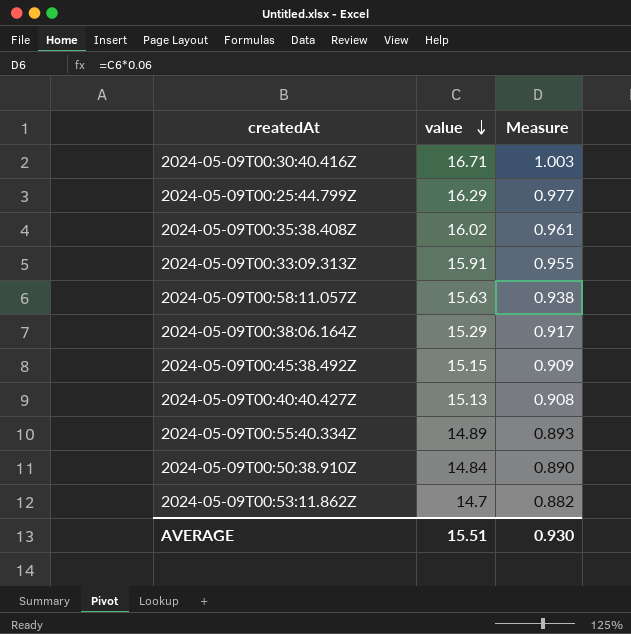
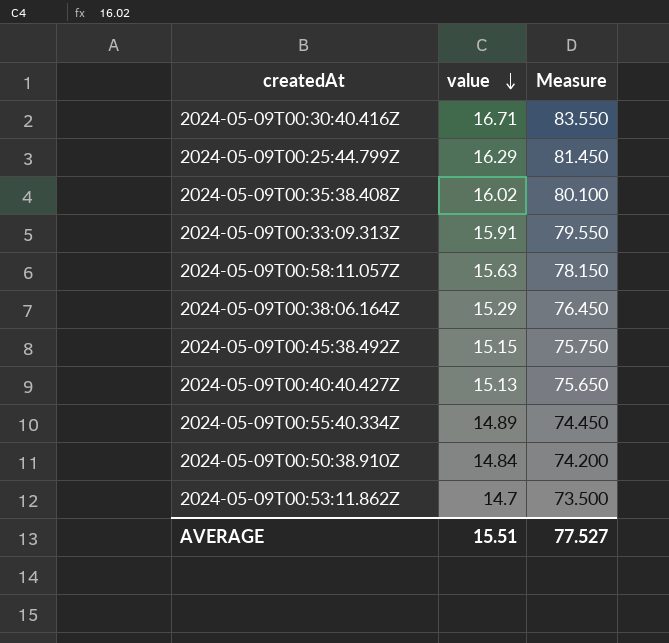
column Measure | formula: [value] * 0.06 -> [value] * 5
AVERAGE | Measure: 0.930 -> 77.527

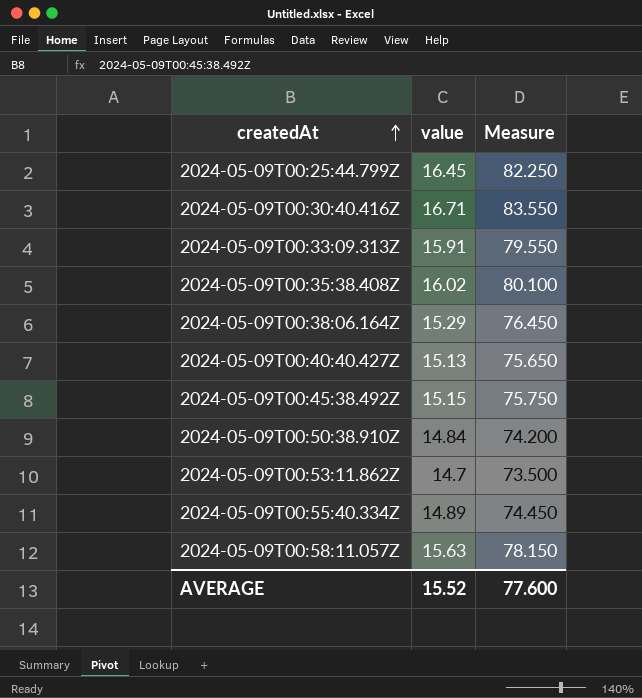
row order: value descending -> createdAt ascending
2024-05-09T00:25:44.799Z | value: 16.29 -> 16.45
2024-05-09T00:25:44.799Z | Measure: 81.450 -> 82.250
AVERAGE | value: 15.51 -> 15.52
AVERAGE | Measure: 77.527 -> 77.600

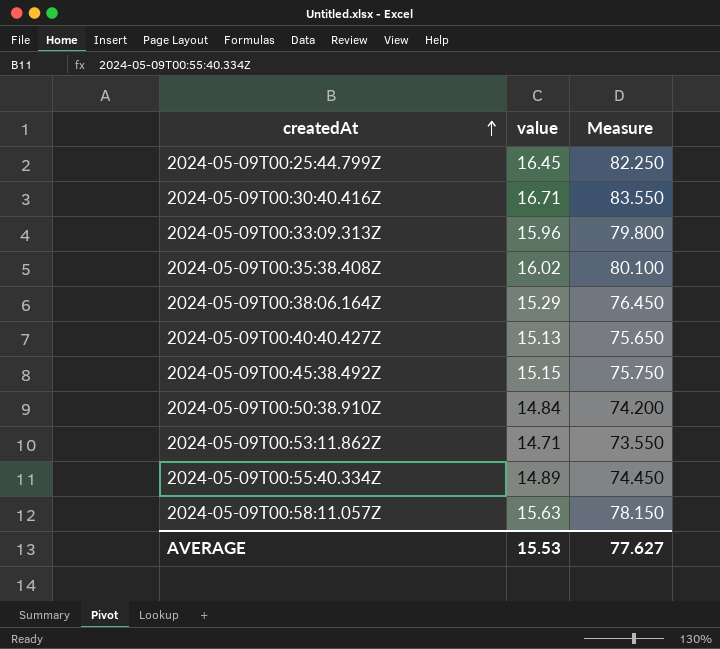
2024-05-09T00:33:09.313Z | value: 15.91 -> 15.96
2024-05-09T00:33:09.313Z | Measure: 79.550 -> 79.800
2024-05-09T00:53:11.862Z | value: 14.7 -> 14.71
2024-05-09T00:53:11.862Z | Measure: 73.500 -> 73.550
AVERAGE | value: 15.52 -> 15.53
AVERAGE | Measure: 77.600 -> 77.627

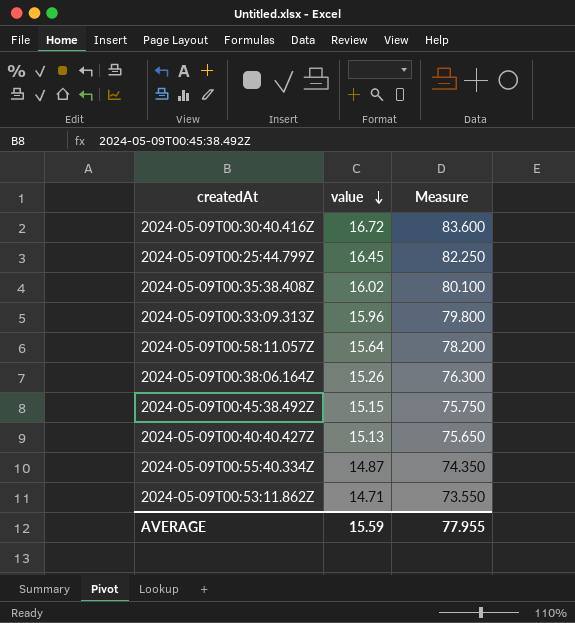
row order: createdAt ascending -> value descending
row 2024-05-09T00:50:38.910Z: 14.84 | 74.200 -> none
2024-05-09T00:30:40.416Z | value: 16.71 -> 16.72
2024-05-09T00:30:40.416Z | Measure: 83.550 -> 83.600
2024-05-09T00:58:11.057Z | value: 15.63 -> 15.64
2024-05-09T00:58:11.057Z | Measure: 78.150 -> 78.200
2024-05-09T00:38:06.164Z | value: 15.29 -> 15.26
2024-05-09T00:38:06.164Z | Measure: 76.450 -> 76.300
2024-05-09T00:55:40.334Z | value: 14.89 -> 14.87
2024-05-09T00:55:40.334Z | Measure: 74.450 -> 74.350
AVERAGE | value: 15.53 -> 15.59
AVERAGE | Measure: 77.627 -> 77.955

